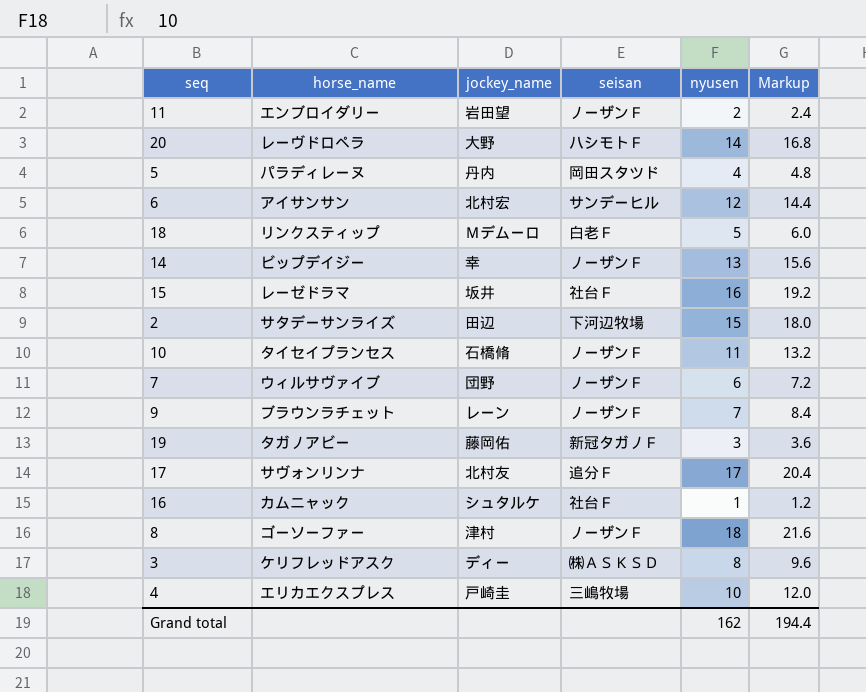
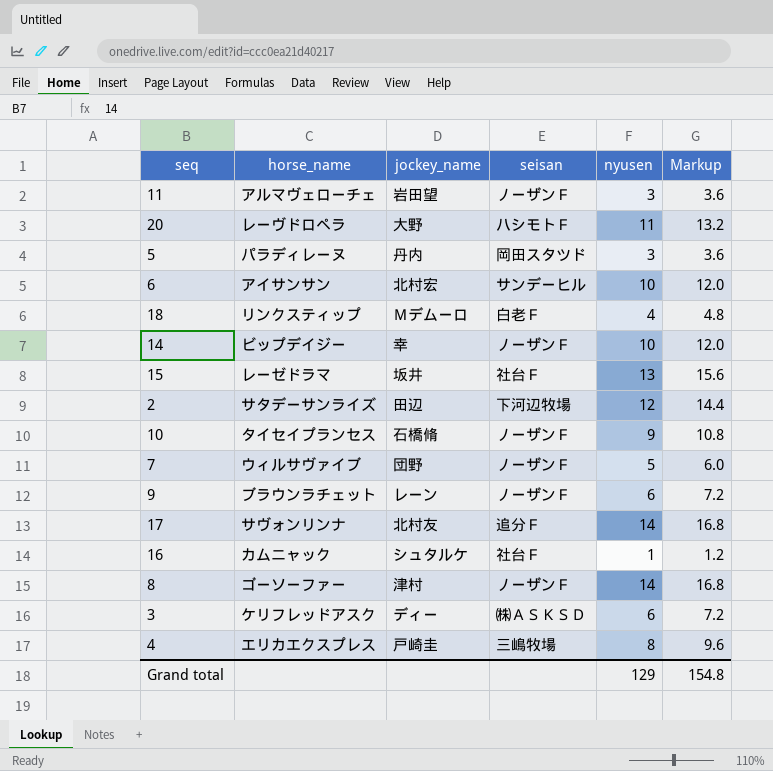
row 19: タガノアビー | 藤岡佑 | 新冠タガノＦ | 3 | 3.6 -> none
11 | horse_name: エンブロイダリー -> アルマヴェローチェ
11 | nyusen: 2 -> 3
11 | Markup: 2.4 -> 3.6
20 | nyusen: 14 -> 11
20 | Markup: 16.8 -> 13.2
5 | nyusen: 4 -> 3
5 | Markup: 4.8 -> 3.6
6 | nyusen: 12 -> 10
6 | Markup: 14.4 -> 12.0
18 | nyusen: 5 -> 4
18 | Markup: 6.0 -> 4.8
14 | nyusen: 13 -> 10
14 | Markup: 15.6 -> 12.0
15 | nyusen: 16 -> 13
15 | Markup: 19.2 -> 15.6
2 | nyusen: 15 -> 12
2 | Markup: 18.0 -> 14.4
10 | nyusen: 11 -> 9
10 | Markup: 13.2 -> 10.8
7 | nyusen: 6 -> 5
7 | Markup: 7.2 -> 6.0
9 | nyusen: 7 -> 6
9 | Markup: 8.4 -> 7.2
17 | nyusen: 17 -> 14
17 | Markup: 20.4 -> 16.8
8 | nyusen: 18 -> 14
8 | Markup: 21.6 -> 16.8
3 | nyusen: 8 -> 6
3 | Markup: 9.6 -> 7.2
4 | nyusen: 10 -> 8
4 | Markup: 12.0 -> 9.6
Grand total | nyusen: 162 -> 129
Grand total | Markup: 194.4 -> 154.8

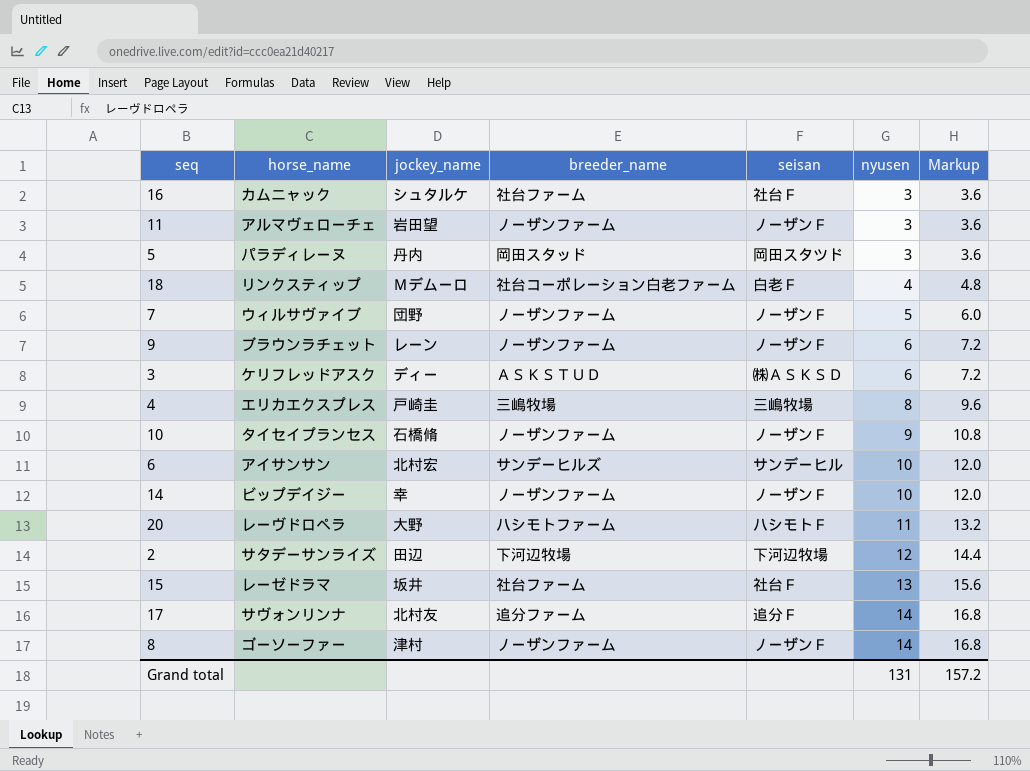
row order: none -> nyusen ascending
column breeder_name | position: none -> 4
16 | nyusen: 1 -> 3
16 | Markup: 1.2 -> 3.6
Grand total | nyusen: 129 -> 131
Grand total | Markup: 154.8 -> 157.2

